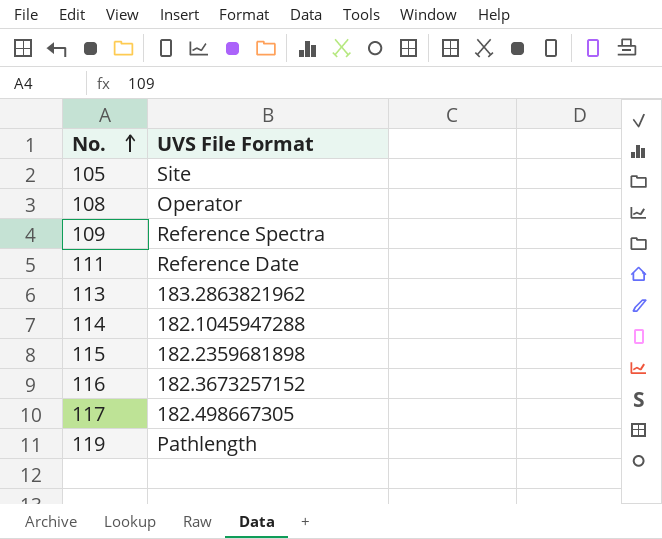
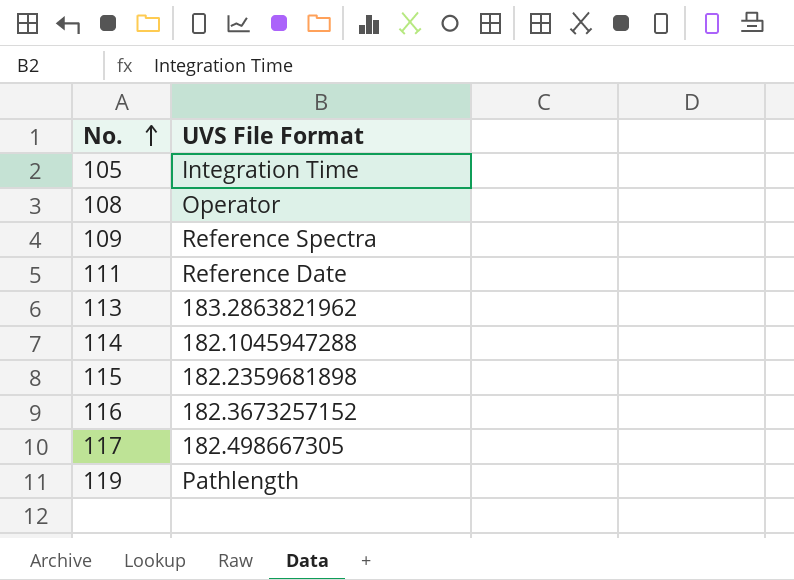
105 | UVS File Format: Site -> Integration Time

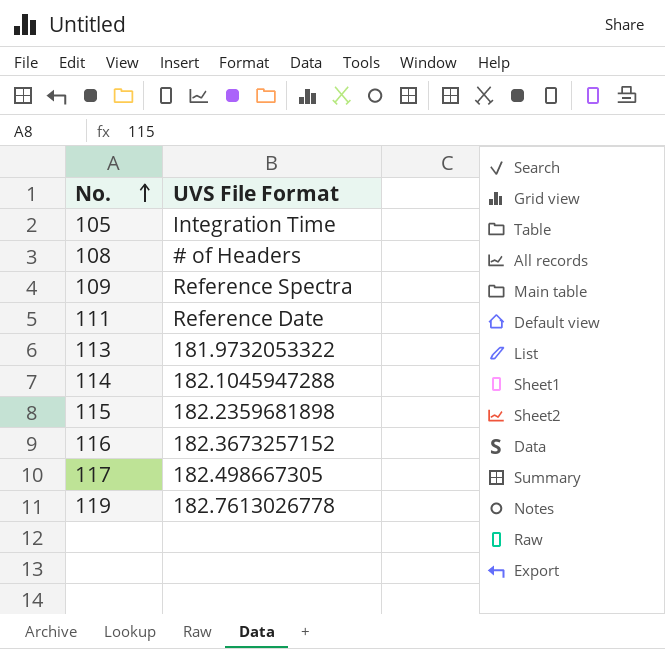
108 | UVS File Format: Operator -> # of Headers
113 | UVS File Format: 183.2863821962 -> 181.9732053322
119 | UVS File Format: Pathlength -> 182.7613026778

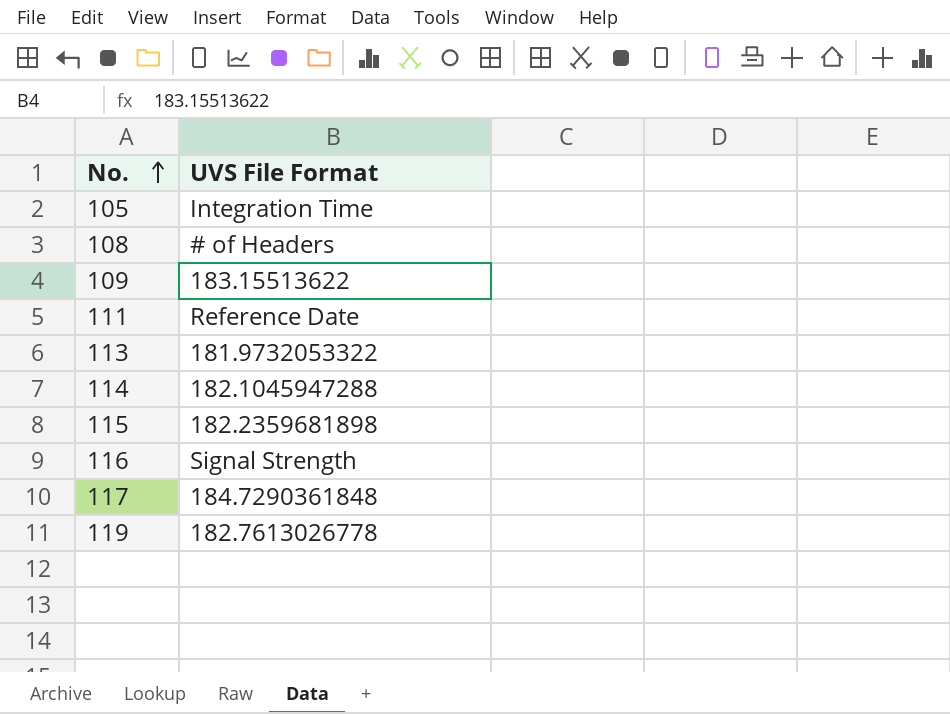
109 | UVS File Format: Reference Spectra -> 183.15513622
116 | UVS File Format: 182.3673257152 -> Signal Strength
117 | UVS File Format: 182.498667305 -> 184.7290361848

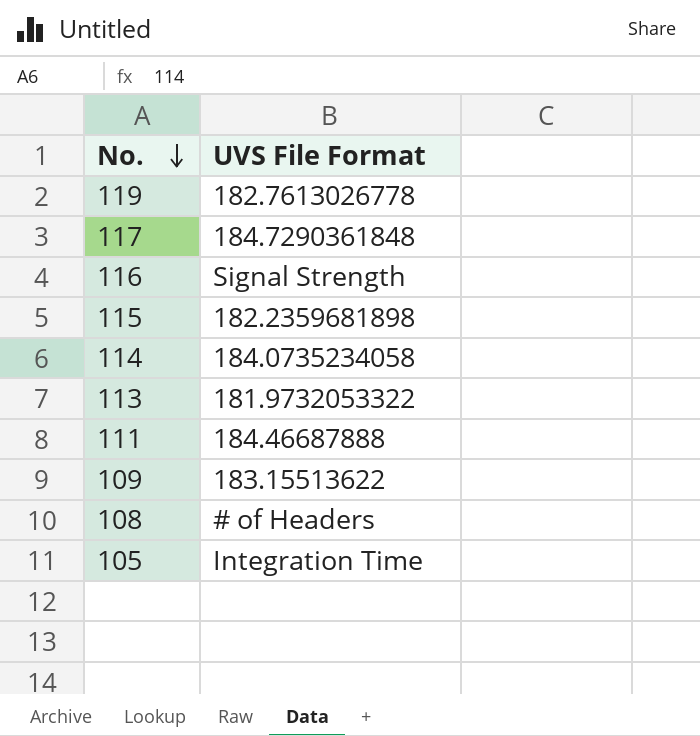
row order: No. ascending -> No. descending
114 | UVS File Format: 182.1045947288 -> 184.0735234058
111 | UVS File Format: Reference Date -> 184.46687888

